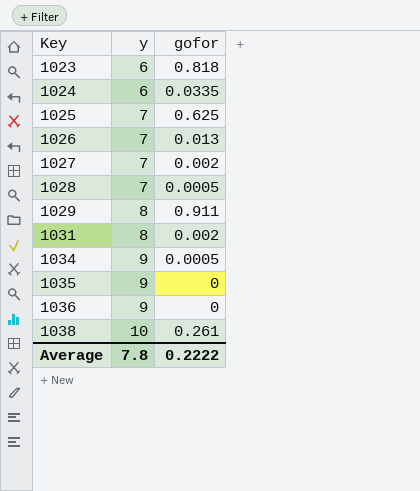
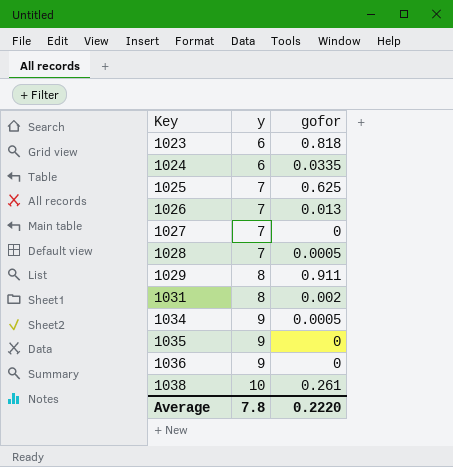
1027 | gofor: 0.002 -> 0
Average | gofor: 0.2222 -> 0.2220

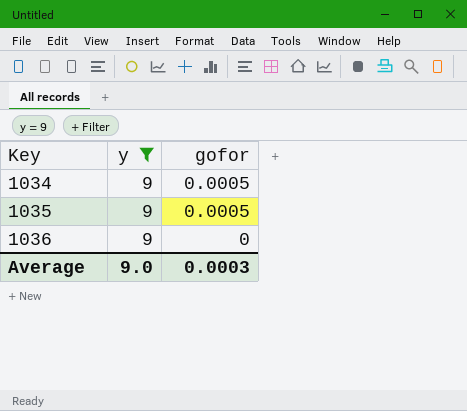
filter: none -> y = 9
1035 | gofor: 0 -> 0.0005
Average | y: 7.8 -> 9.0
Average | gofor: 0.2220 -> 0.0003

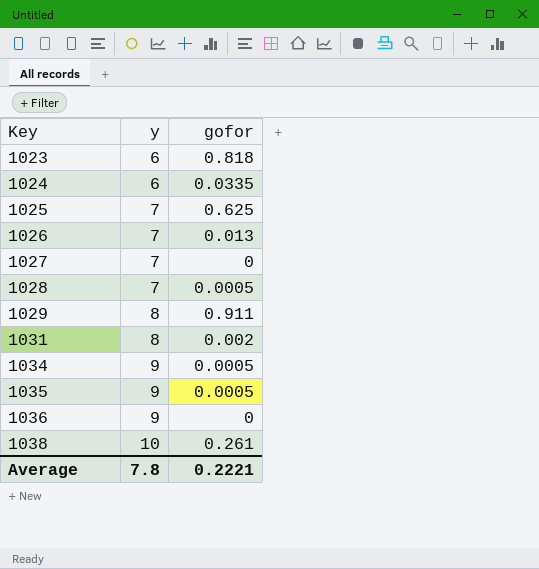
filter: y = 9 -> none
Average | y: 9.0 -> 7.8
Average | gofor: 0.0003 -> 0.2221

